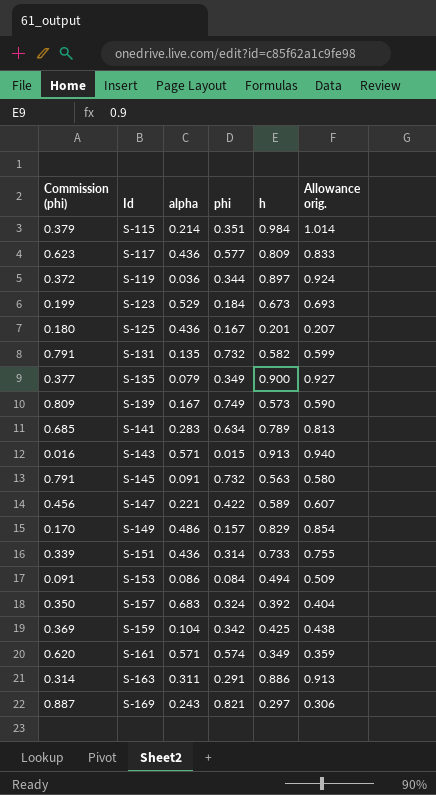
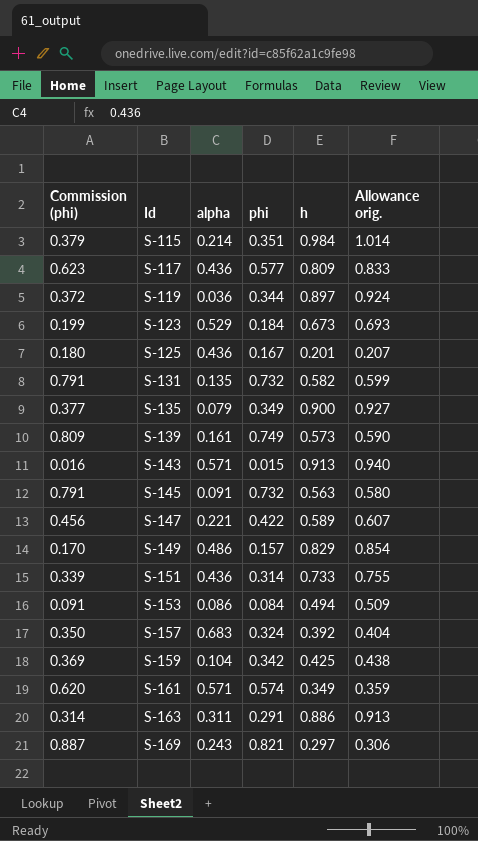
row S-141: 0.685 | 0.283 | 0.634 | 0.789 | 0.813 -> none
S-139 | alpha: 0.167 -> 0.161

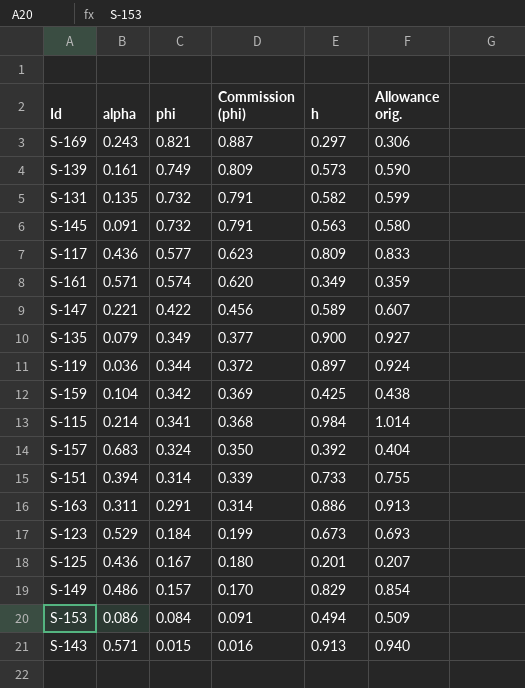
row order: Id ascending -> phi descending
column Commission (phi) | position: 1 -> 4
S-115 | phi: 0.351 -> 0.341
S-115 | Commission (phi): 0.379 -> 0.368
S-151 | alpha: 0.436 -> 0.394

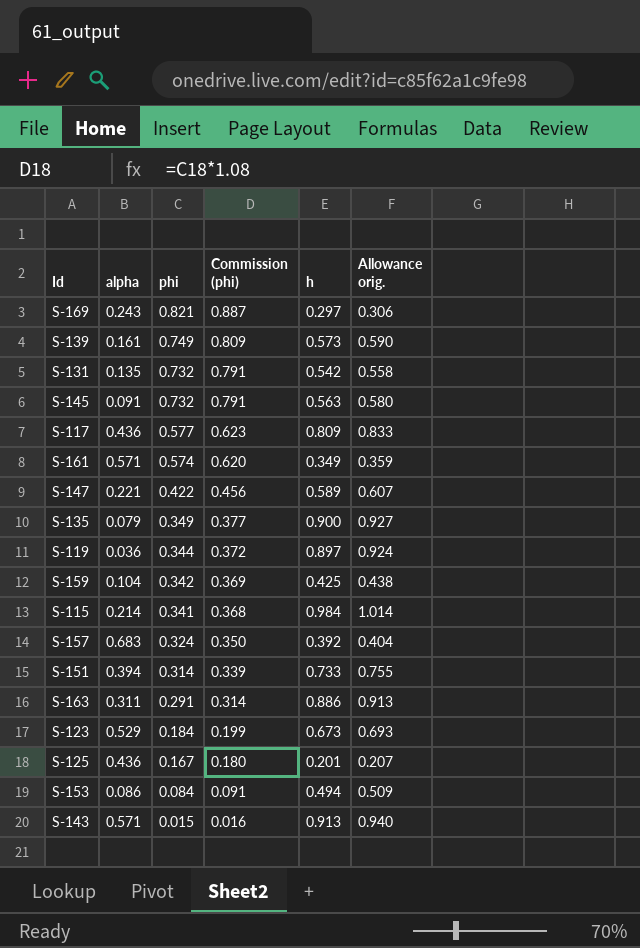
row S-149: 0.486 | 0.157 | 0.170 | 0.829 | 0.854 -> none
S-131 | h: 0.582 -> 0.542
S-131 | Allowance orig.: 0.599 -> 0.558

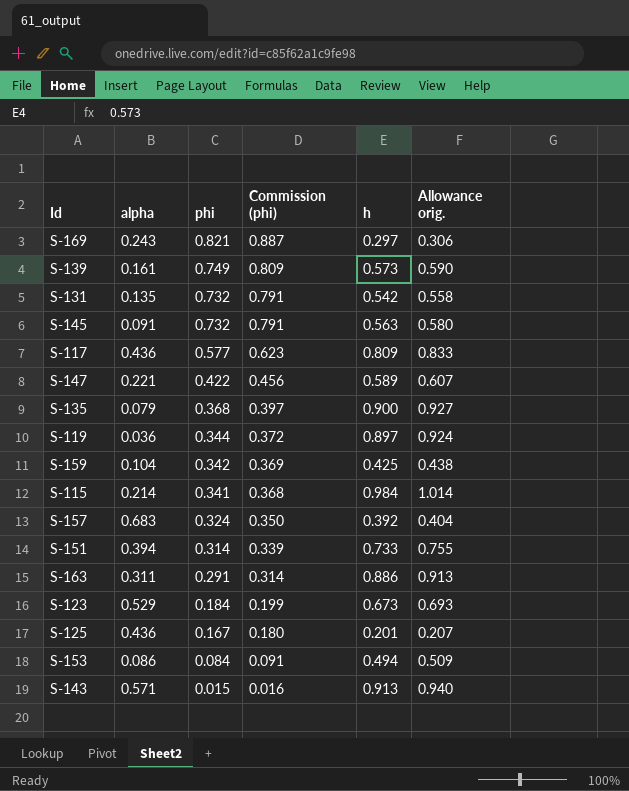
row S-161: 0.571 | 0.574 | 0.620 | 0.349 | 0.359 -> none
S-135 | phi: 0.349 -> 0.368
S-135 | Commission (phi): 0.377 -> 0.397

